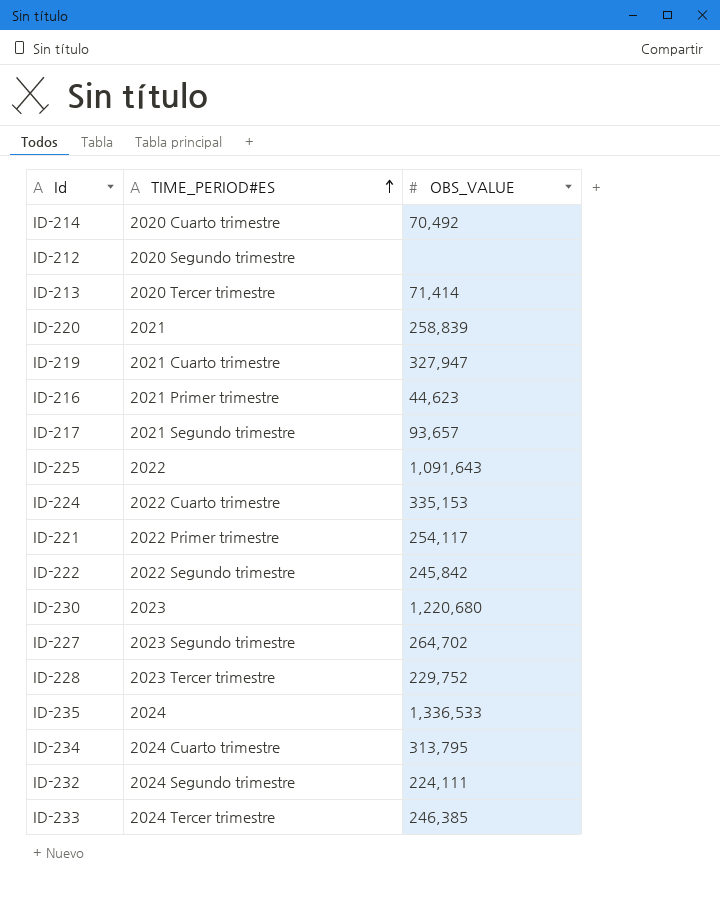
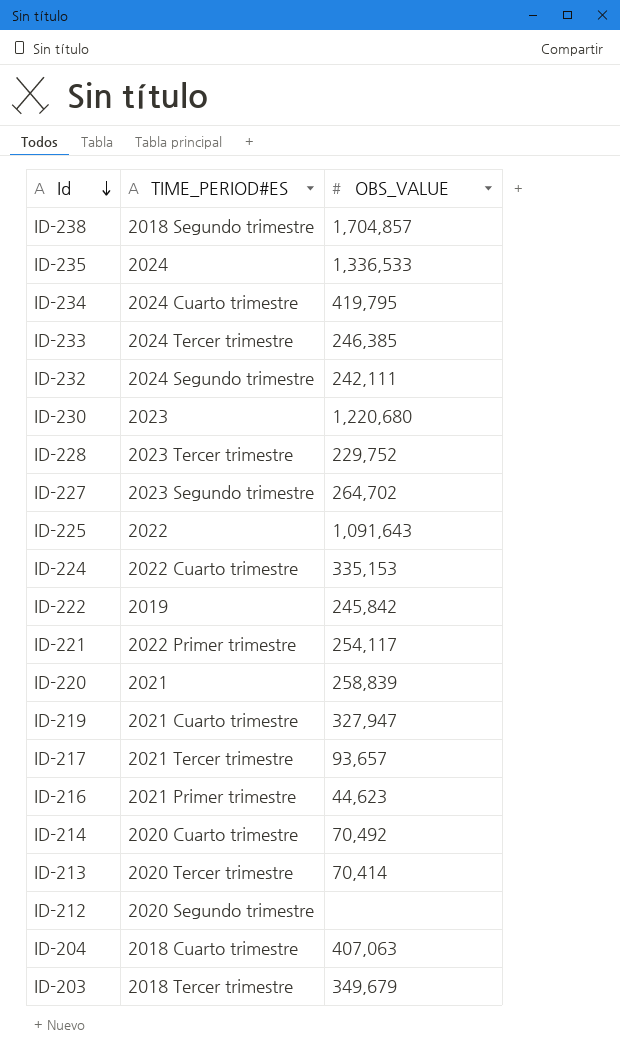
row order: TIME_PERIOD#ES ascending -> Id descending
row ID-238: none -> 2018 Segundo trimestre | 1,704,857
ID-234 | OBS_VALUE: 313,795 -> 419,795
ID-232 | OBS_VALUE: 224,111 -> 242,111
ID-222 | TIME_PERIOD#ES: 2022 Segundo trimestre -> 2019
ID-217 | TIME_PERIOD#ES: 2021 Segundo trimestre -> 2021 Tercer trimestre
ID-213 | OBS_VALUE: 71,414 -> 70,414
row ID-204: none -> 2018 Cuarto trimestre | 407,063
row ID-203: none -> 2018 Tercer trimestre | 349,679

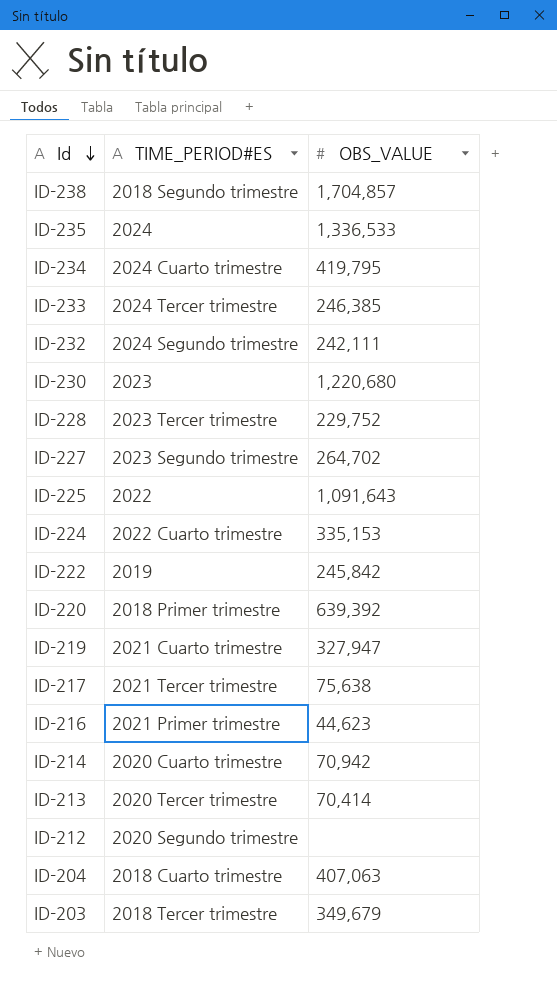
row ID-221: 2022 Primer trimestre | 254,117 -> none
ID-220 | TIME_PERIOD#ES: 2021 -> 2018 Primer trimestre
ID-220 | OBS_VALUE: 258,839 -> 639,392
ID-217 | OBS_VALUE: 93,657 -> 75,638
ID-214 | OBS_VALUE: 70,492 -> 70,942

